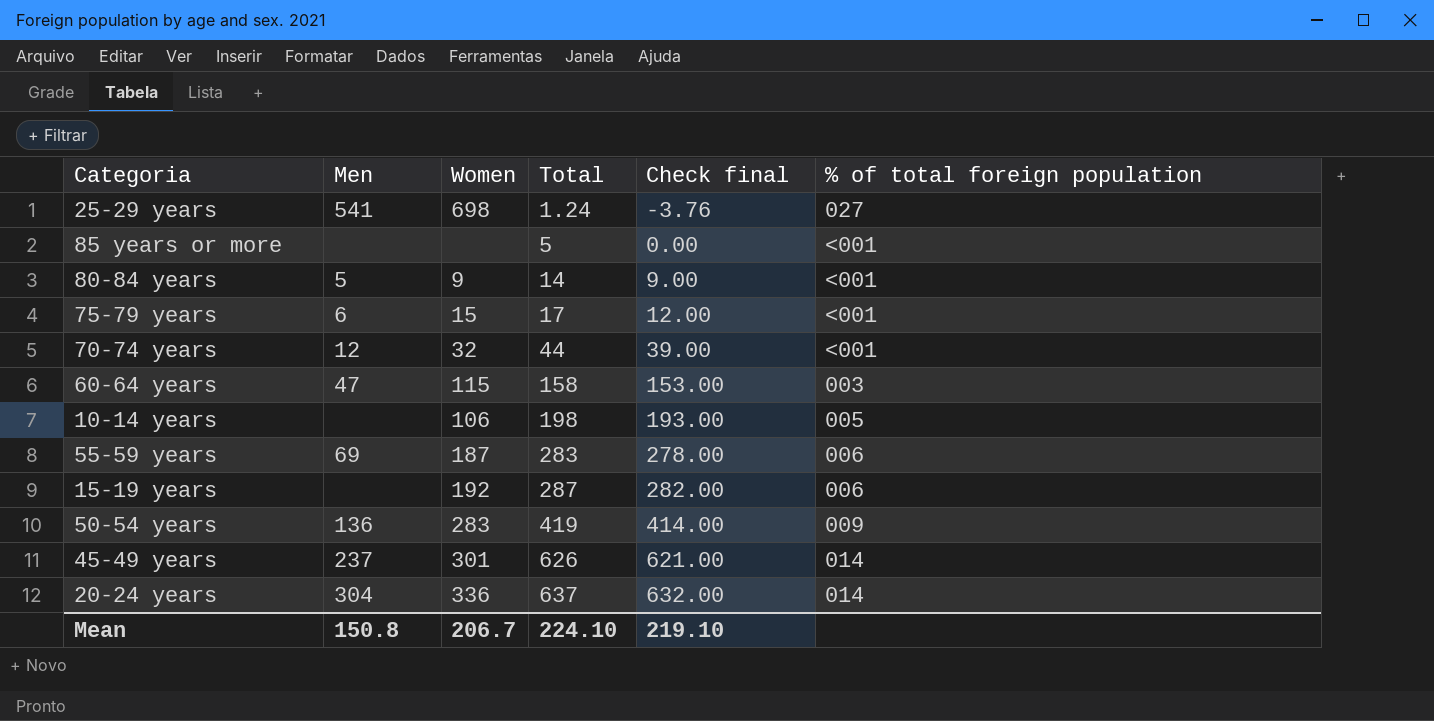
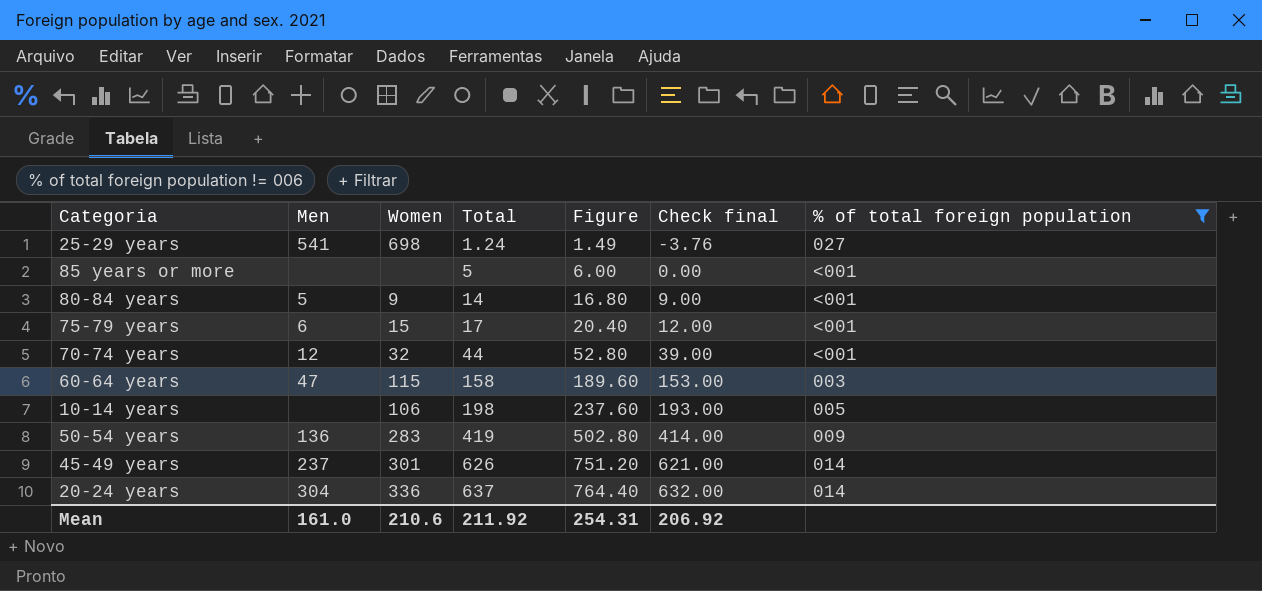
filter: none -> % of total foreign population != 006
column Figure | formula: none -> [Total] * 1.2
Mean | Men: 150.8 -> 161.0
Mean | Women: 206.7 -> 210.6
Mean | Total: 224.10 -> 211.92
Mean | Check final: 219.10 -> 206.92

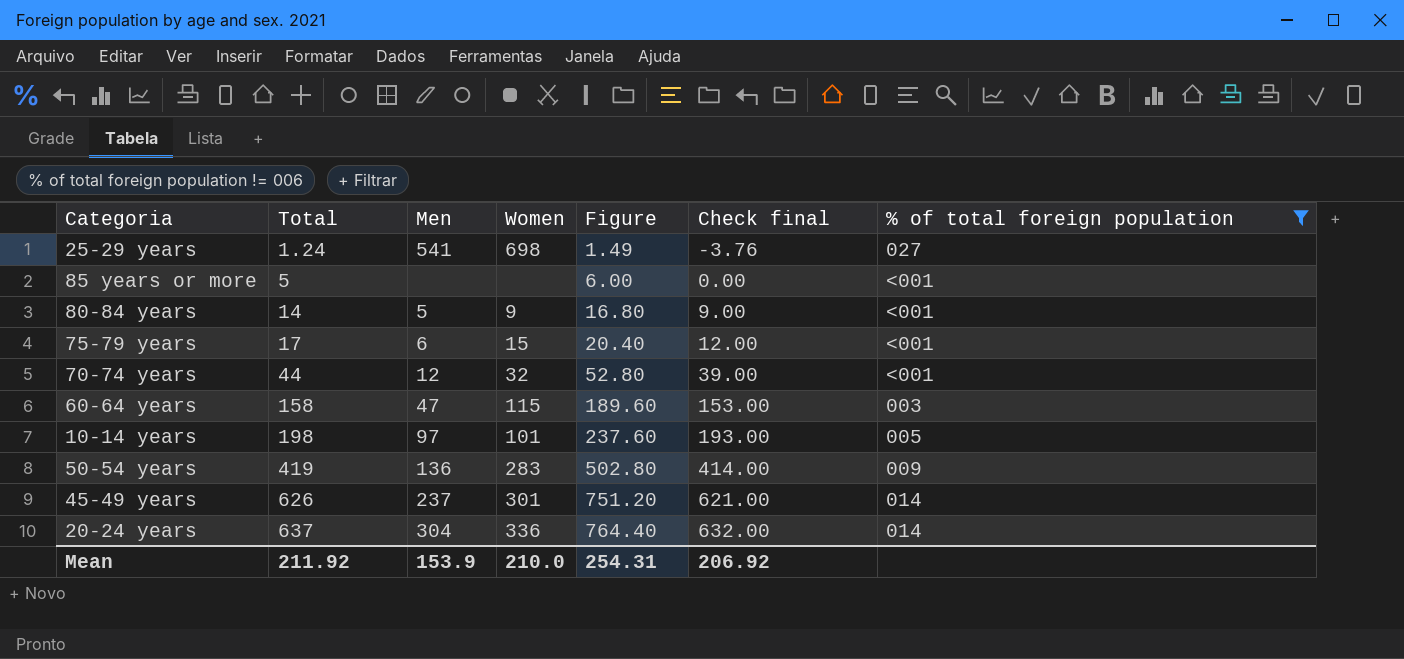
column Total | position: 4 -> 2
10-14 years | Men: none -> 97
10-14 years | Women: 106 -> 101
Mean | Men: 161.0 -> 153.9
Mean | Women: 210.6 -> 210.0

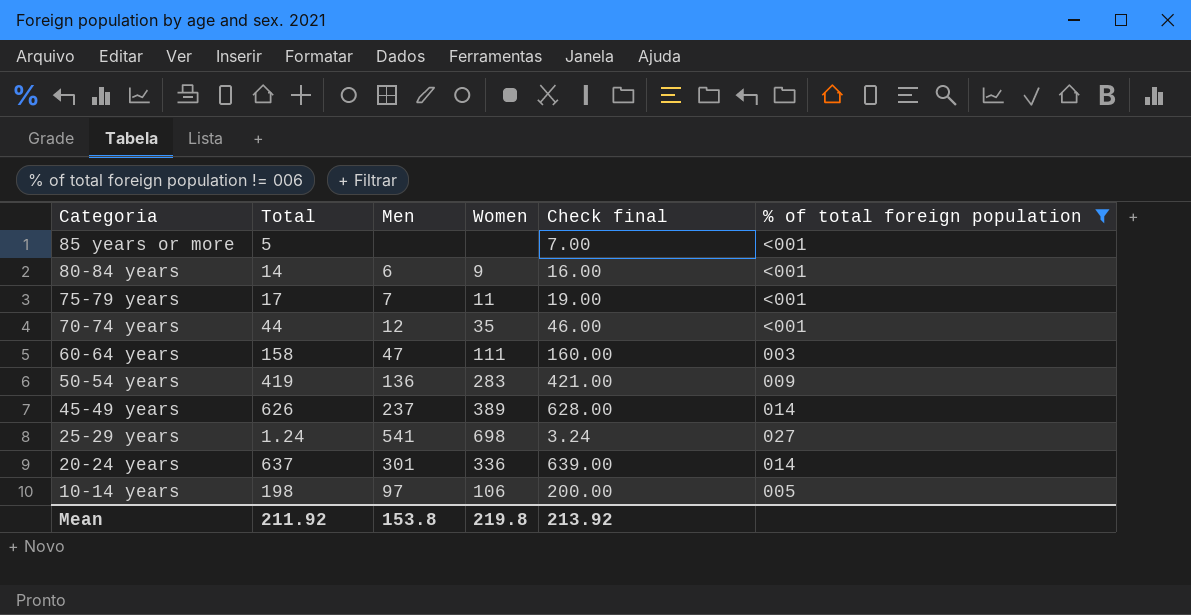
row order: Total ascending -> Categoria descending
column Figure | formula: [Total] * 1.2 -> none
column Check final | formula: [Total] - 5 -> [Total] + 2
80-84 years | Men: 5 -> 6
75-79 years | Men: 6 -> 7
75-79 years | Women: 15 -> 11
70-74 years | Women: 32 -> 35
60-64 years | Women: 115 -> 111
45-49 years | Women: 301 -> 389
20-24 years | Men: 304 -> 301
10-14 years | Women: 101 -> 106
Mean | Men: 153.9 -> 153.8
Mean | Women: 210.0 -> 219.8
Mean | Check final: 206.92 -> 213.92

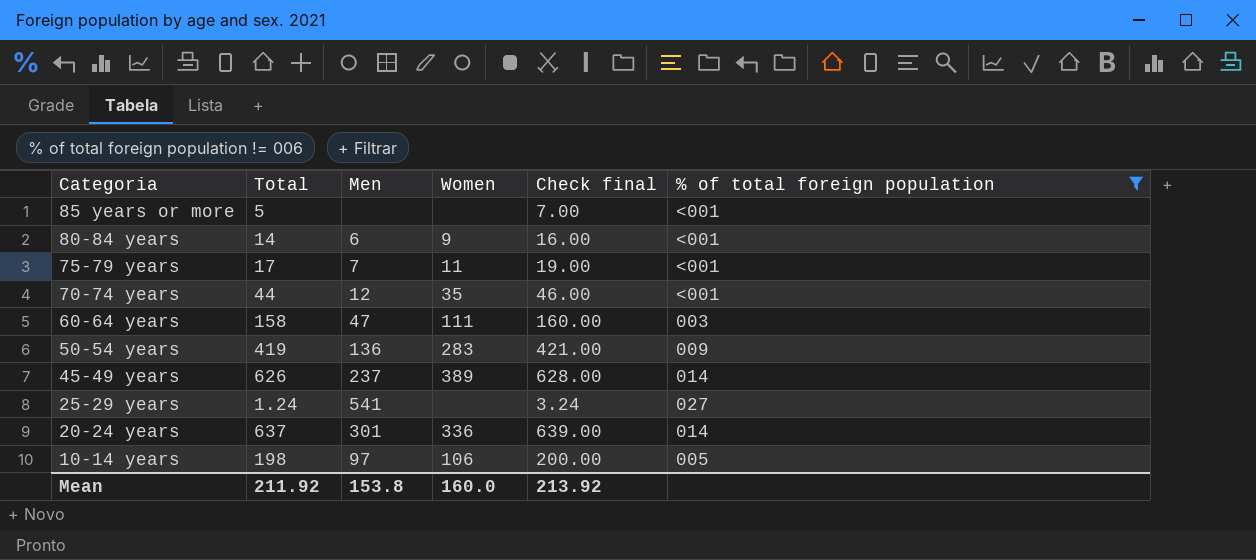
25-29 years | Women: 698 -> none
Mean | Women: 219.8 -> 160.0

